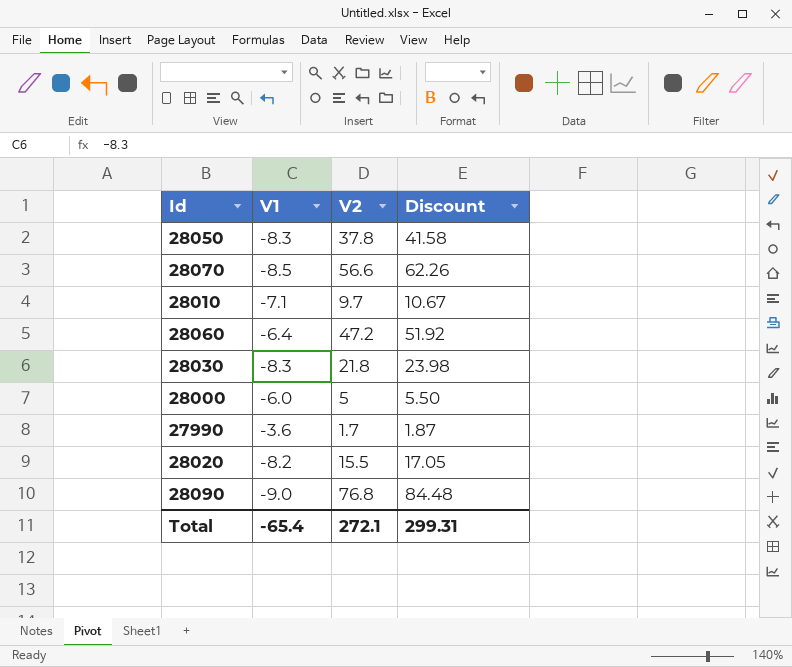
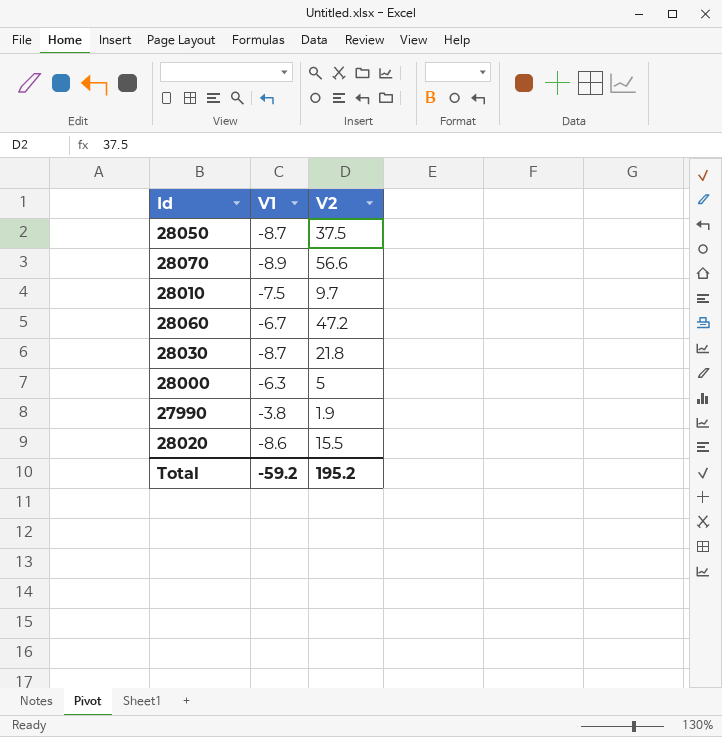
column Discount | formula: [V2] * 1.1 -> none
row 28090: -9.0 | 76.8 | 84.48 -> none
28050 | V1: -8.3 -> -8.7
28050 | V2: 37.8 -> 37.5
28070 | V1: -8.5 -> -8.9
28010 | V1: -7.1 -> -7.5
28060 | V1: -6.4 -> -6.7
28030 | V1: -8.3 -> -8.7
28000 | V1: -6.0 -> -6.3
27990 | V1: -3.6 -> -3.8
27990 | V2: 1.7 -> 1.9
28020 | V1: -8.2 -> -8.6
Total | V1: -65.4 -> -59.2
Total | V2: 272.1 -> 195.2

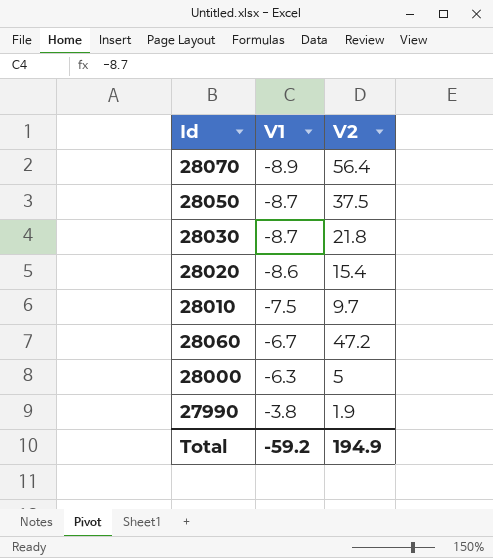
row order: none -> V1 ascending
28070 | V2: 56.6 -> 56.4
28020 | V2: 15.5 -> 15.4
Total | V2: 195.2 -> 194.9

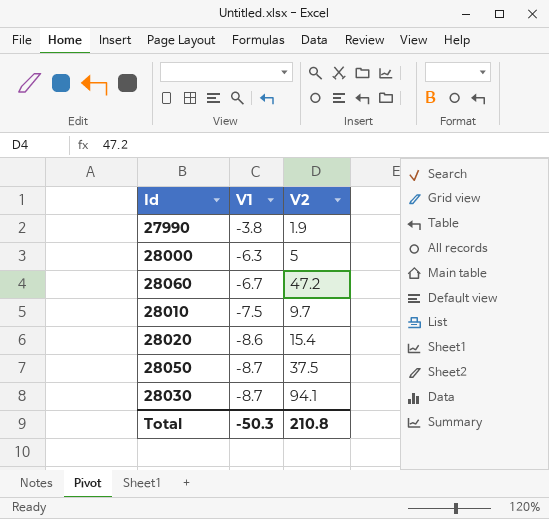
row order: V1 ascending -> V1 descending
row 28070: -8.9 | 56.4 -> none
28030 | V2: 21.8 -> 94.1
Total | V1: -59.2 -> -50.3
Total | V2: 194.9 -> 210.8

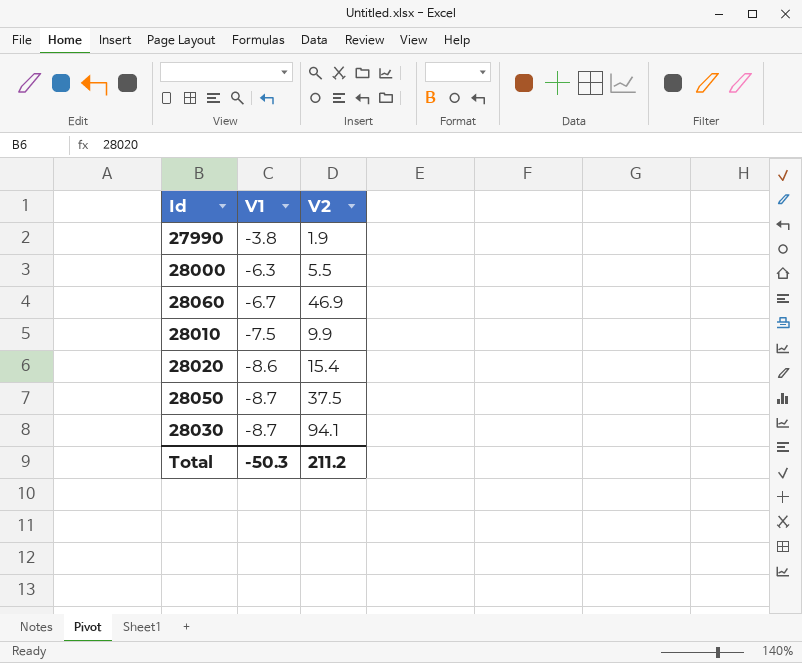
28000 | V2: 5 -> 5.5
28060 | V2: 47.2 -> 46.9
28010 | V2: 9.7 -> 9.9
Total | V2: 210.8 -> 211.2

